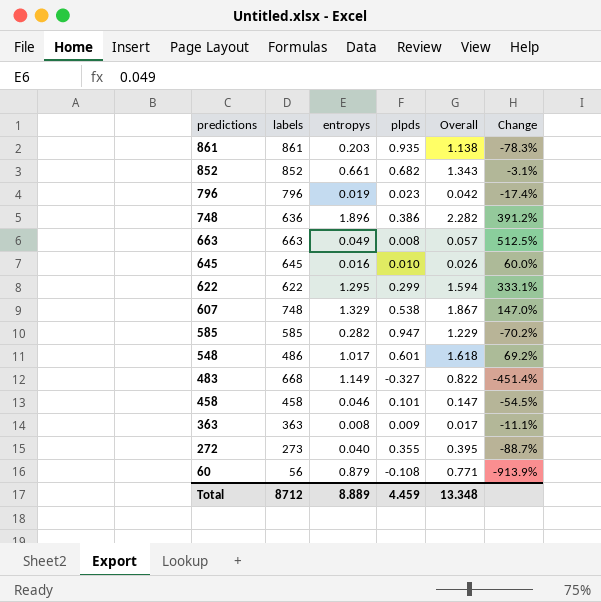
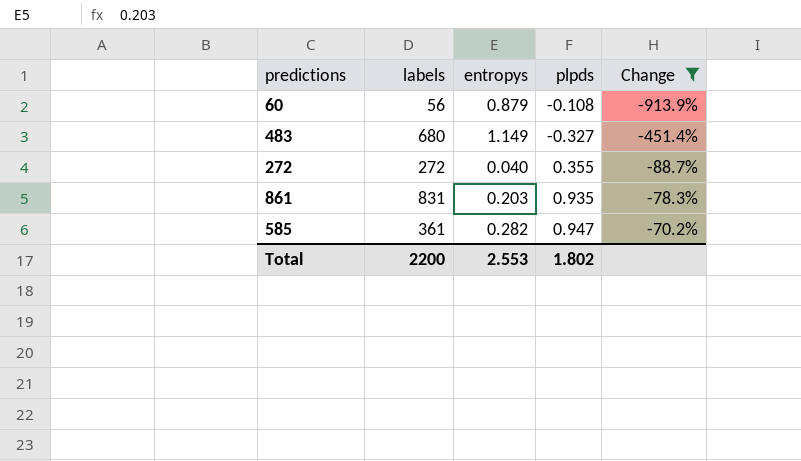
filter: none -> Change <= -70.2%
row order: predictions descending -> Change ascending
column Overall | formula: [entropys] + [plpds] -> none
483 | labels: 668 -> 680
272 | labels: 273 -> 272
861 | labels: 861 -> 831
585 | labels: 585 -> 361
Total | labels: 8712 -> 2200
Total | entropys: 8.889 -> 2.553
Total | plpds: 4.459 -> 1.802

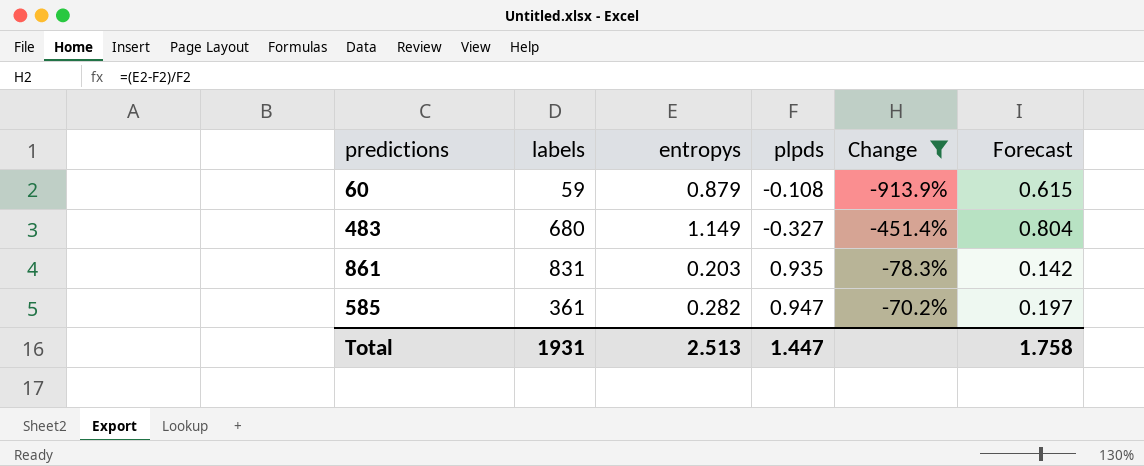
column Forecast | formula: none -> [entropys] * 0.7
row 272: 272 | 0.040 | 0.355 | -88.7% -> none
60 | labels: 56 -> 59
Total | labels: 2200 -> 1931
Total | entropys: 2.553 -> 2.513
Total | plpds: 1.802 -> 1.447

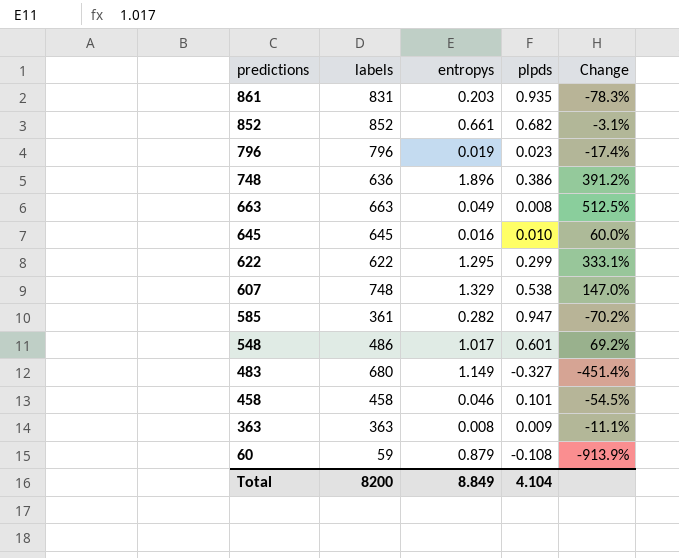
filter: Change <= -70.2% -> none
row order: Change ascending -> predictions descending
column Forecast | formula: [entropys] * 0.7 -> none
Total | labels: 1931 -> 8200
Total | entropys: 2.513 -> 8.849
Total | plpds: 1.447 -> 4.104

